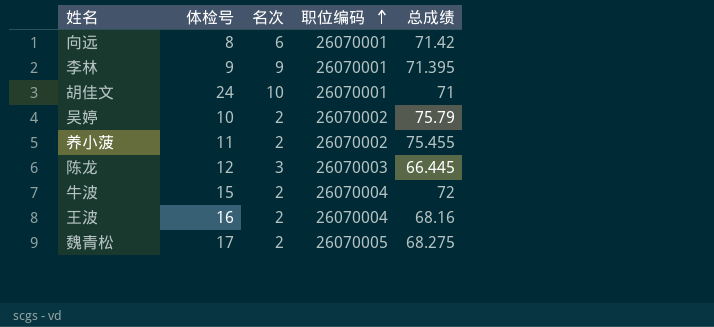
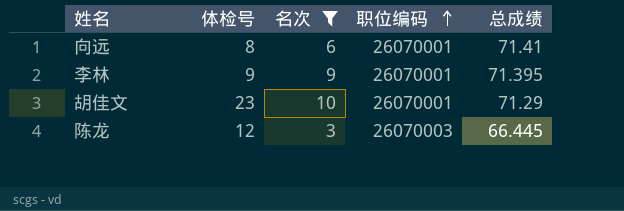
filter: none -> 名次 != 2
向远 | 总成绩: 71.42 -> 71.41
胡佳文 | 体检号: 24 -> 23
胡佳文 | 总成绩: 71 -> 71.29

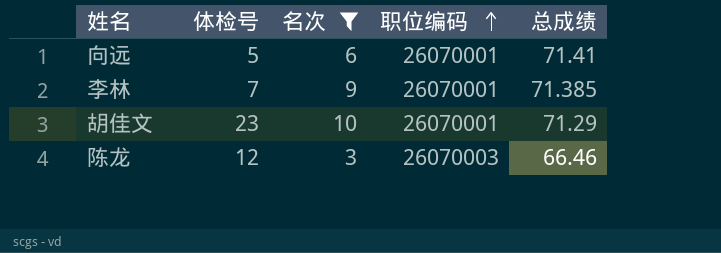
向远 | 体检号: 8 -> 5
李林 | 体检号: 9 -> 7
李林 | 总成绩: 71.395 -> 71.385
陈龙 | 总成绩: 66.445 -> 66.46

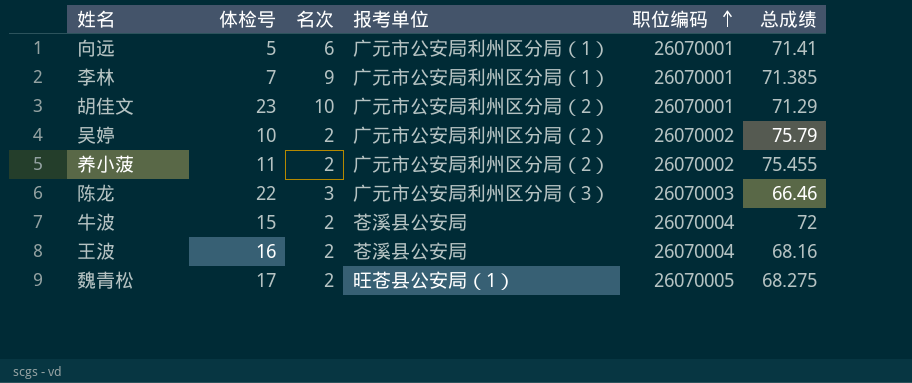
filter: 名次 != 2 -> none
column 报考单位 | position: none -> 4
陈龙 | 体检号: 12 -> 22

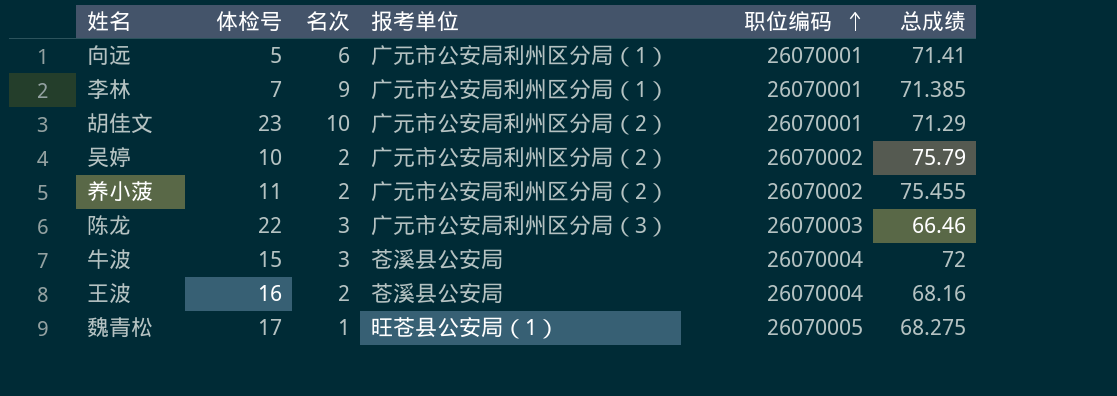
牛波 | 名次: 2 -> 3
魏青松 | 名次: 2 -> 1

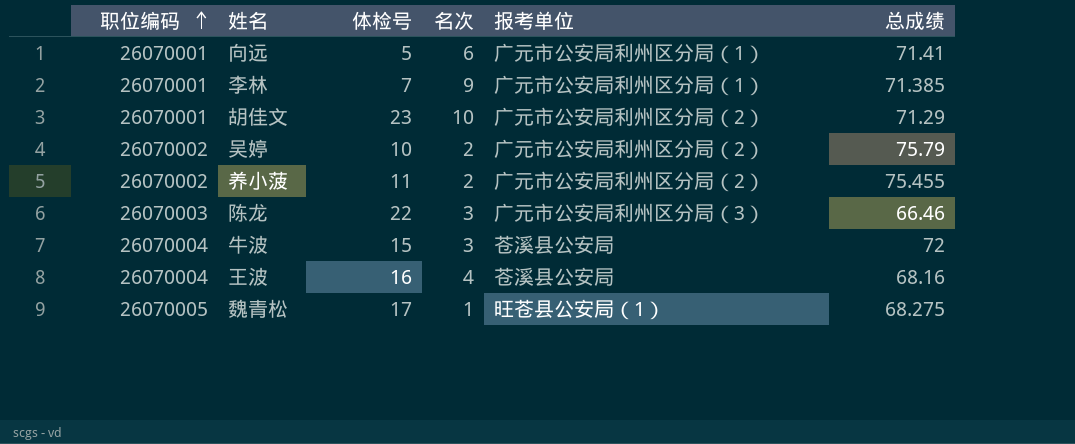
column 职位编码 | position: 5 -> 1
王波 | 名次: 2 -> 4

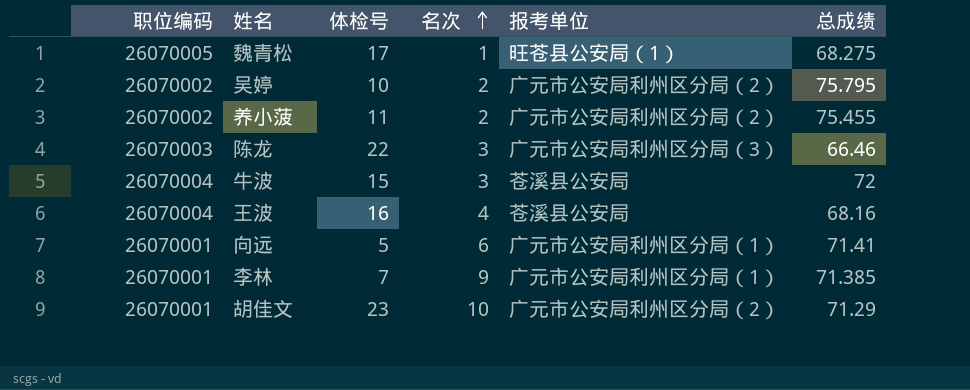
row order: 职位编码 ascending -> 名次 ascending
吴婷 | 总成绩: 75.79 -> 75.795

